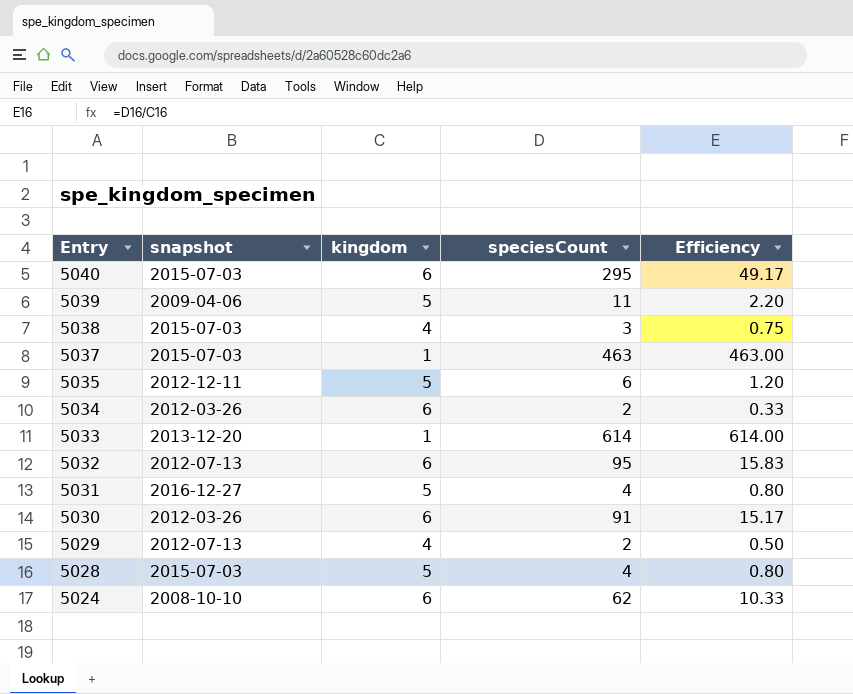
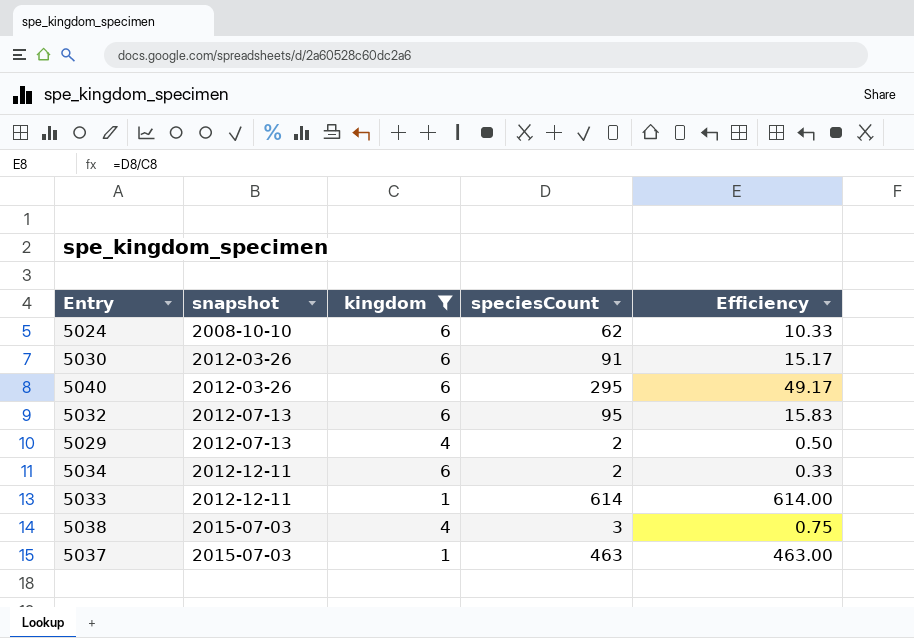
filter: none -> kingdom != 5
row order: Entry descending -> snapshot ascending
5040 | snapshot: 2015-07-03 -> 2012-03-26
5034 | snapshot: 2012-03-26 -> 2012-12-11
5033 | snapshot: 2013-12-20 -> 2012-12-11

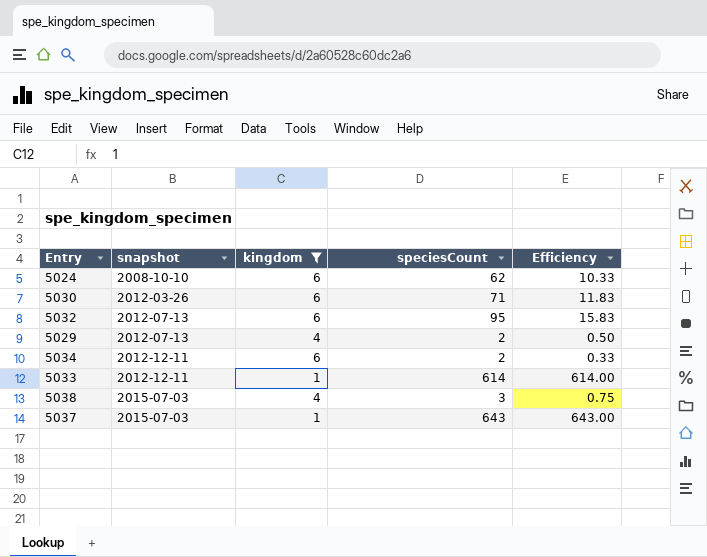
row 5040: 2012-03-26 | 6 | 295 | 49.17 -> none
5030 | speciesCount: 91 -> 71
5030 | Efficiency: 15.17 -> 11.83
5037 | speciesCount: 463 -> 643
5037 | Efficiency: 463.00 -> 643.00

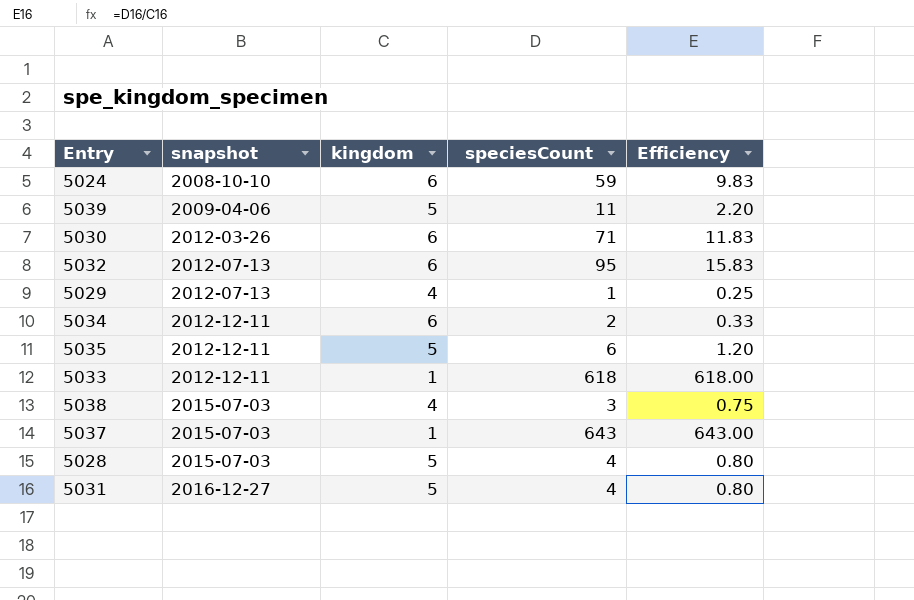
filter: kingdom != 5 -> none
5024 | speciesCount: 62 -> 59
5024 | Efficiency: 10.33 -> 9.83
5029 | speciesCount: 2 -> 1
5029 | Efficiency: 0.50 -> 0.25
5033 | speciesCount: 614 -> 618
5033 | Efficiency: 614.00 -> 618.00

